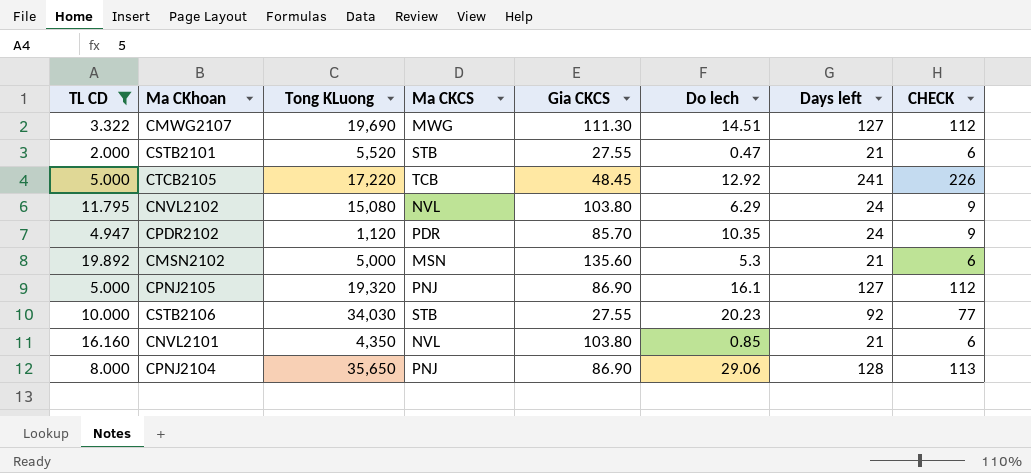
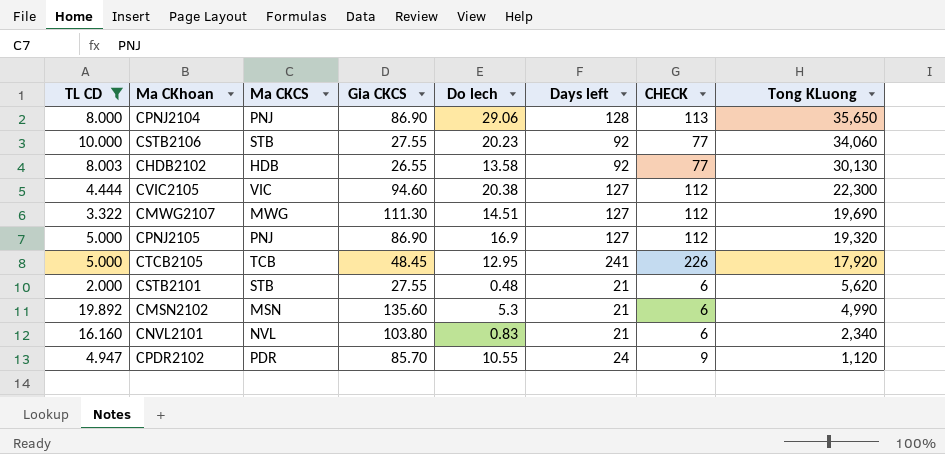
row order: none -> Tong KLuong descending
column Tong KLuong | position: 3 -> 8
row CNVL2102: 11.795 | 15,080 | NVL | 103.80 | 6.29 | 24 | 9 -> none
CSTB2106 | Tong KLuong: 34,030 -> 34,060
row CHDB2102: none -> 8.003 | HDB | 26.55 | 13.58 | 92 | 77 | 30,130
row CVIC2105: none -> 4.444 | VIC | 94.60 | 20.38 | 127 | 112 | 22,300
CPNJ2105 | Do lech: 16.1 -> 16.9
CTCB2105 | Do lech: 12.92 -> 12.95
CTCB2105 | Tong KLuong: 17,220 -> 17,920
CSTB2101 | Do lech: 0.47 -> 0.48
CSTB2101 | Tong KLuong: 5,520 -> 5,620
CMSN2102 | Tong KLuong: 5,000 -> 4,990
CNVL2101 | Do lech: 0.85 -> 0.83
CNVL2101 | Tong KLuong: 4,350 -> 2,340
CPDR2102 | Do lech: 10.35 -> 10.55

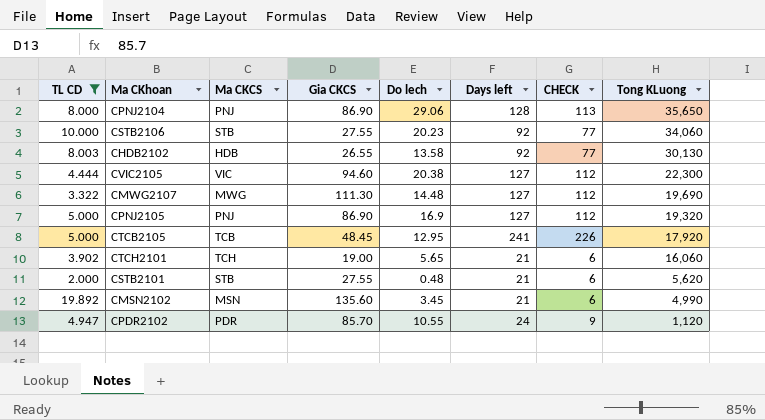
row CNVL2101: 16.160 | NVL | 103.80 | 0.83 | 21 | 6 | 2,340 -> none
CMWG2107 | Do lech: 14.51 -> 14.48
row CTCH2101: none -> 3.902 | TCH | 19.00 | 5.65 | 21 | 6 | 16,060
CMSN2102 | Do lech: 5.3 -> 3.45

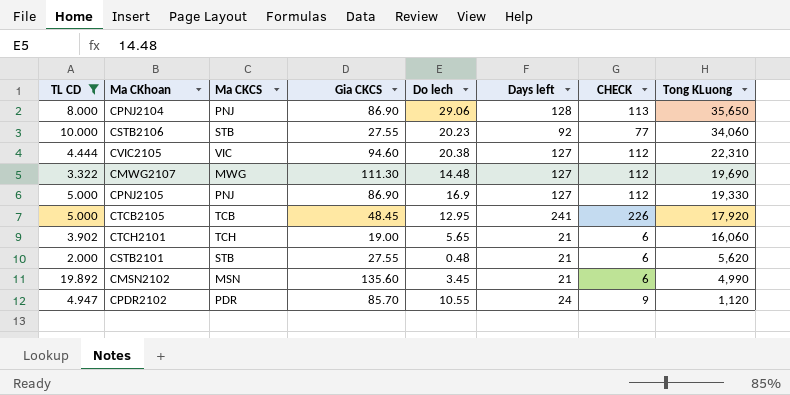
row CHDB2102: 8.003 | HDB | 26.55 | 13.58 | 92 | 77 | 30,130 -> none
CVIC2105 | Tong KLuong: 22,300 -> 22,310
CPNJ2105 | Tong KLuong: 19,320 -> 19,330

